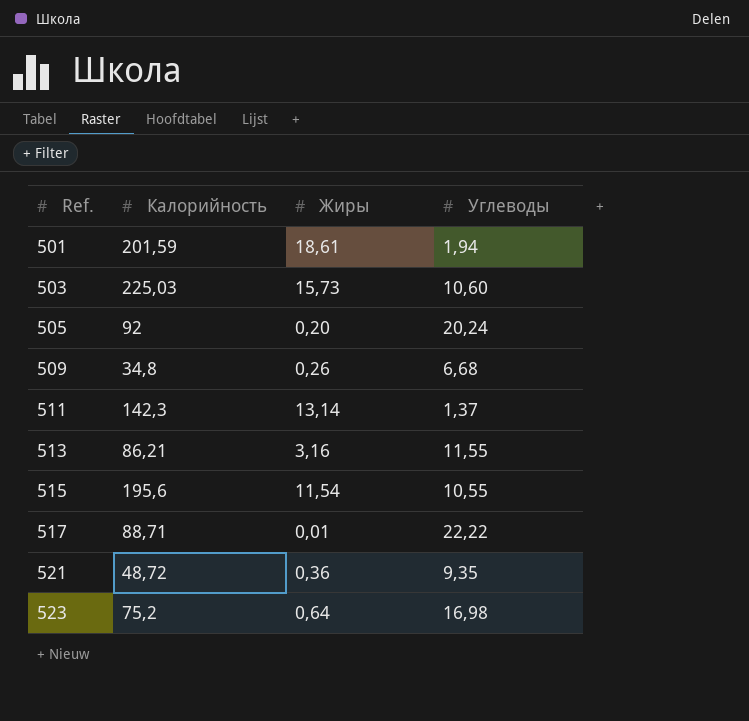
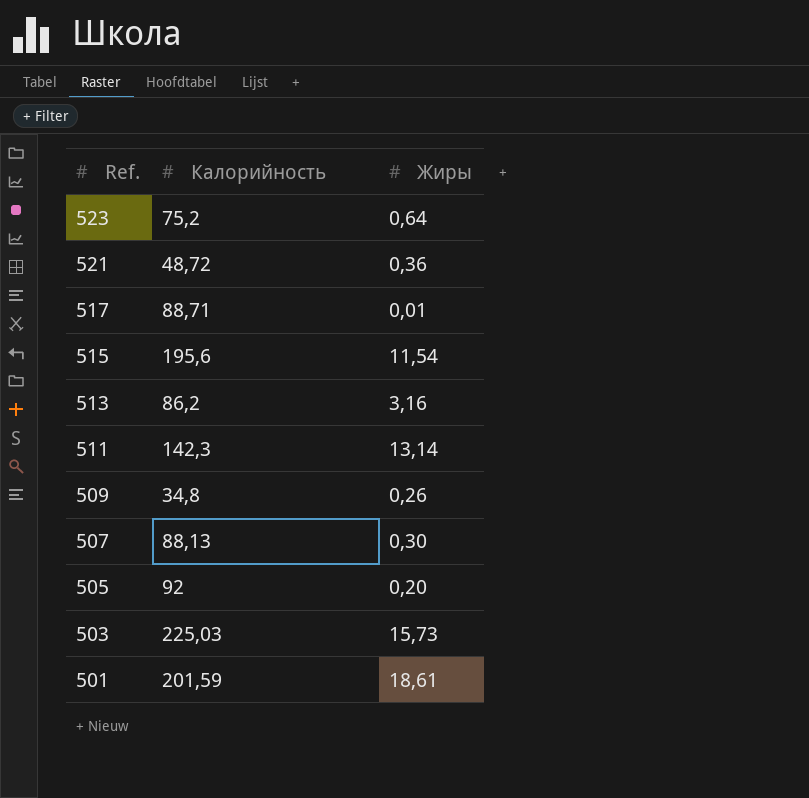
row order: Ref. ascending -> Ref. descending
column Углеводы | position: 4 -> none
513 | Калорийность: 86,21 -> 86,2
row 507: none -> 88,13 | 0,30

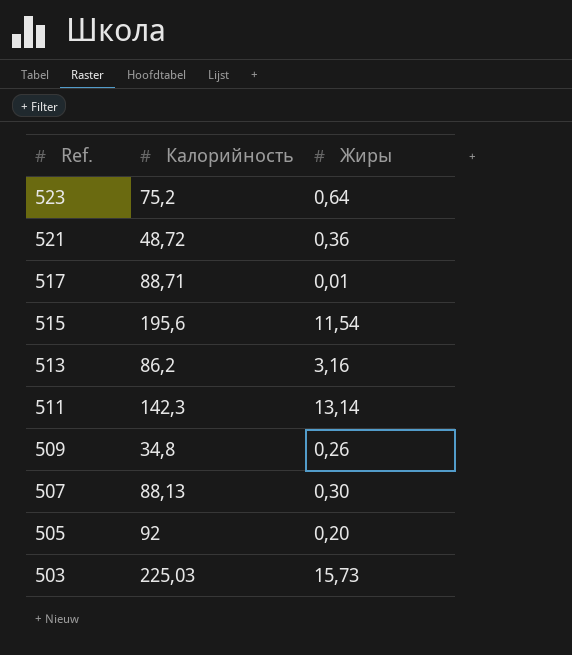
row 501: 201,59 | 18,61 -> none

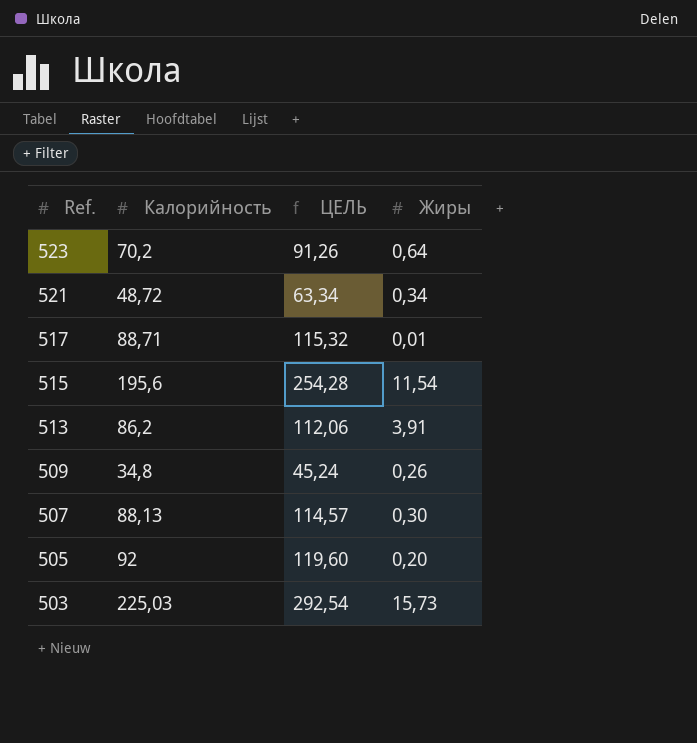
column ЦЕЛЬ | formula: none -> [Калорийность] * 1,3
row 511: 142,3 | 13,14 -> none
523 | Калорийность: 75,2 -> 70,2
521 | Жиры: 0,36 -> 0,34
513 | Жиры: 3,16 -> 3,91

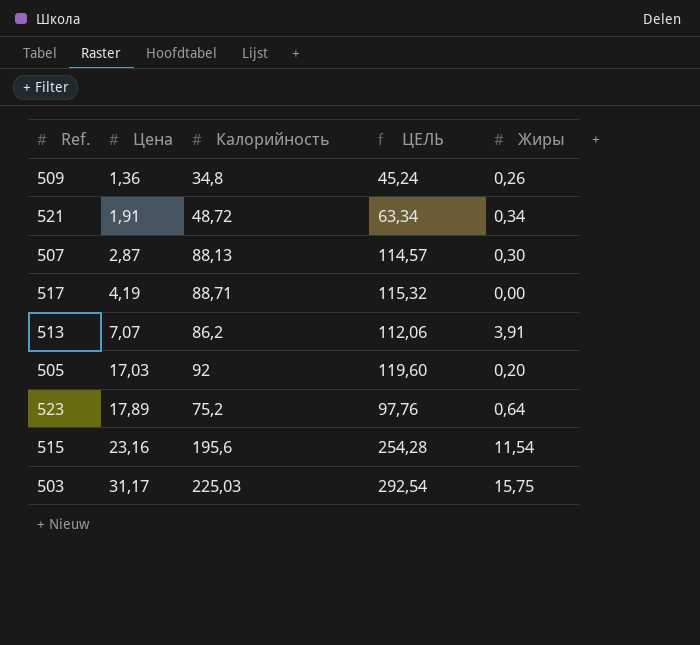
row order: Ref. descending -> Цена ascending
column Цена | position: none -> 2
517 | Жиры: 0,01 -> 0,00
523 | Калорийность: 70,2 -> 75,2
523 | ЦЕЛЬ: 91,26 -> 97,76
503 | Жиры: 15,73 -> 15,75

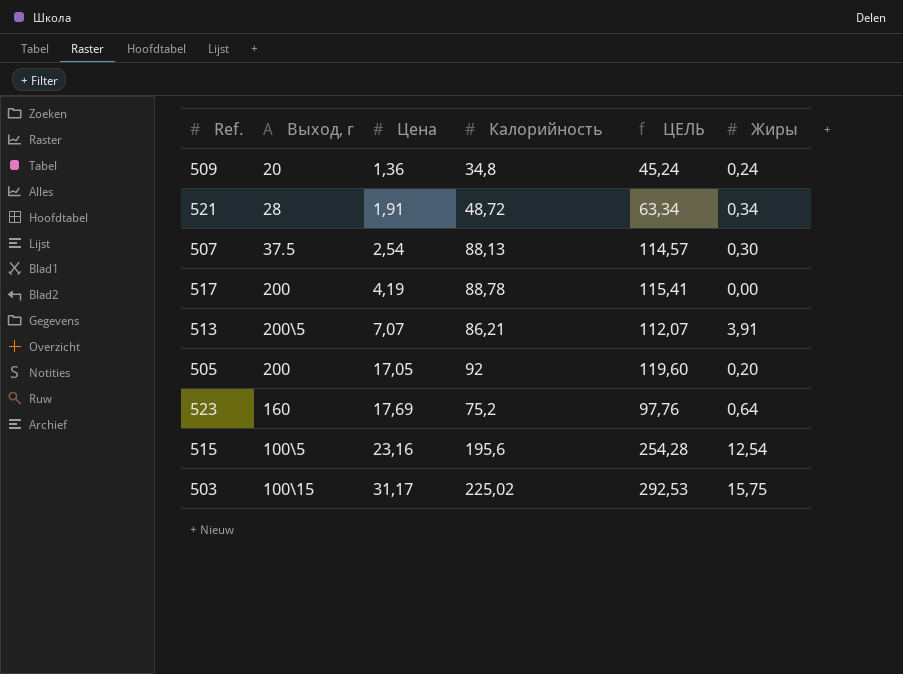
column Выход, г | position: none -> 2
509 | Жиры: 0,26 -> 0,24
507 | Цена: 2,87 -> 2,54
517 | Калорийность: 88,71 -> 88,78
517 | ЦЕЛЬ: 115,32 -> 115,41
513 | Калорийность: 86,2 -> 86,21
513 | ЦЕЛЬ: 112,06 -> 112,07
505 | Цена: 17,03 -> 17,05
523 | Цена: 17,89 -> 17,69
515 | Жиры: 11,54 -> 12,54
503 | Калорийность: 225,03 -> 225,02
503 | ЦЕЛЬ: 292,54 -> 292,53

